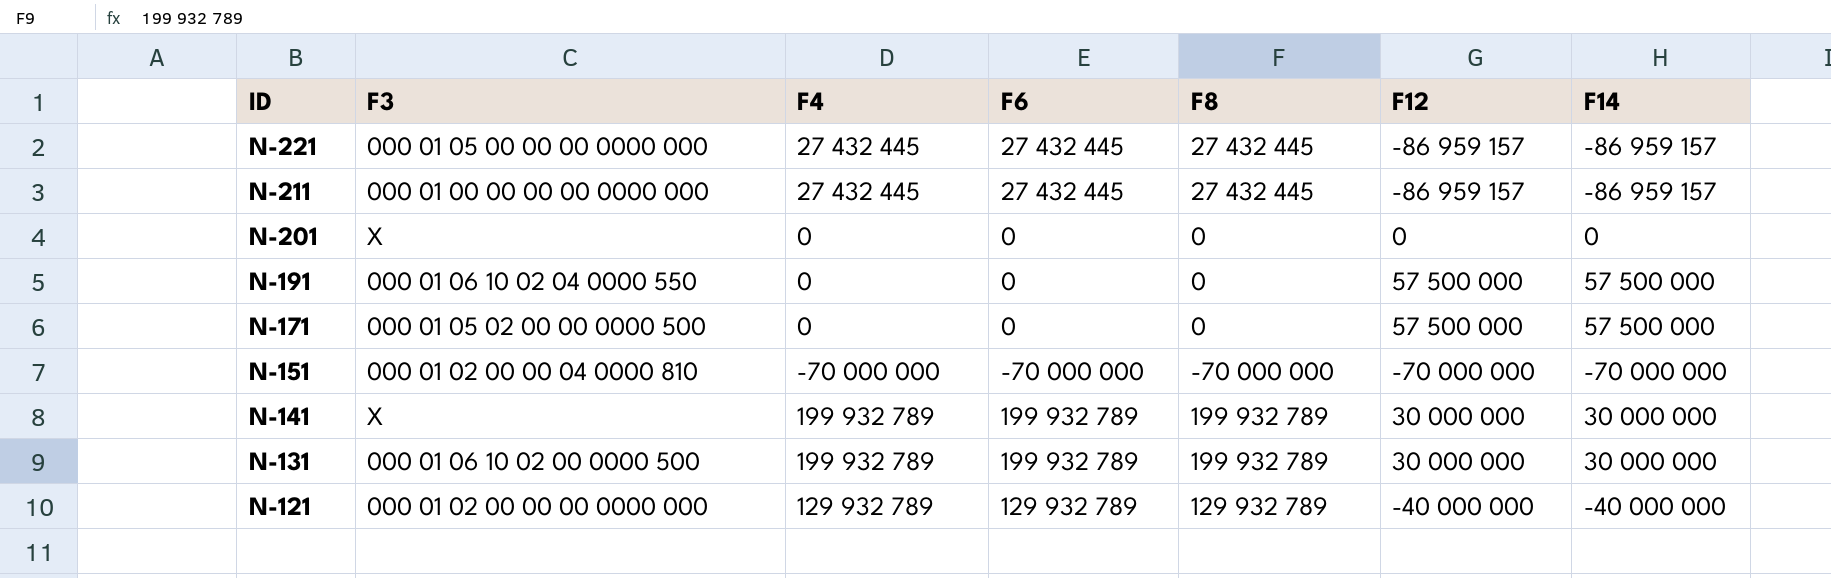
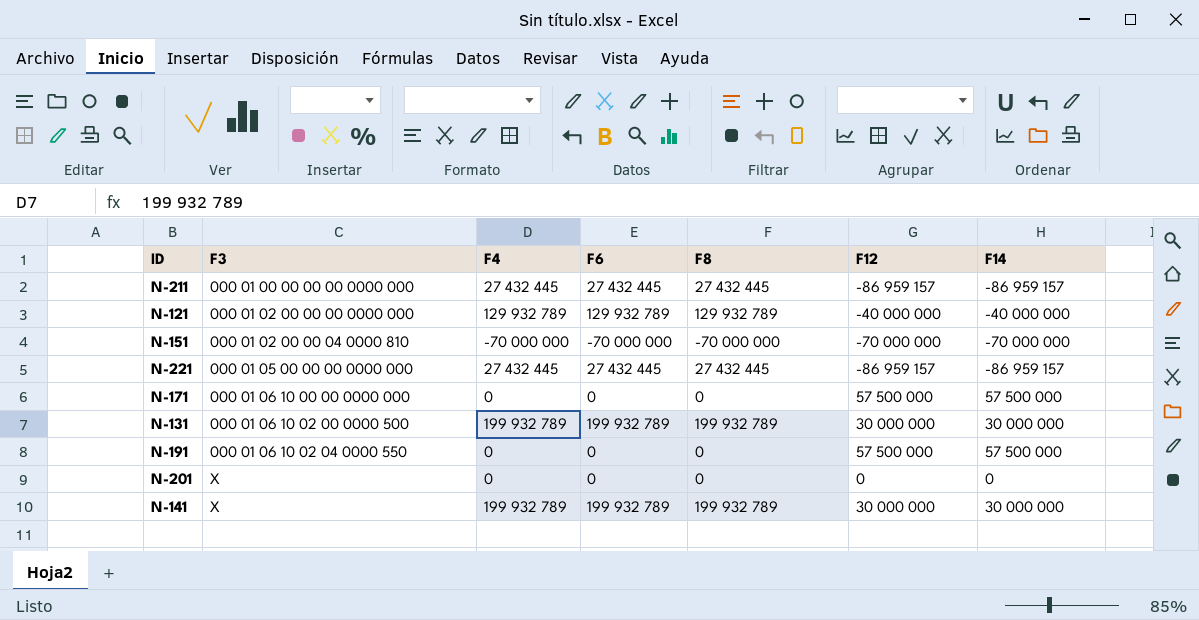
row order: ID descending -> F3 ascending
N-171 | F3: 000 01 05 02 00 00 0000 500 -> 000 01 06 10 00 00 0000 000

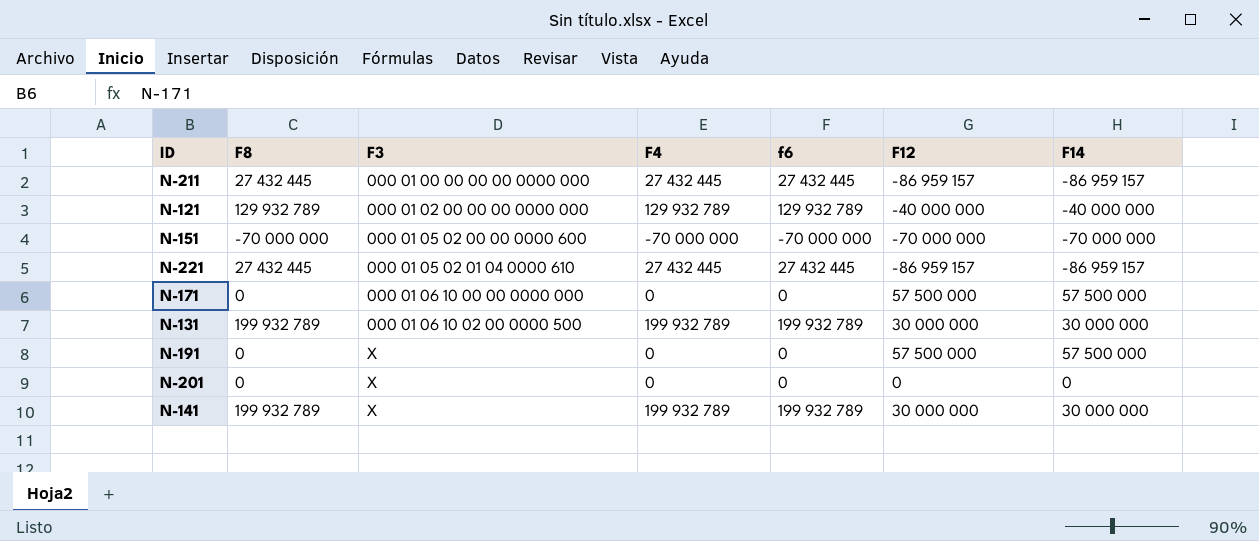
column F8 | position: 5 -> 2
column name: F6 -> f6
N-151 | F3: 000 01 02 00 00 04 0000 810 -> 000 01 05 02 00 00 0000 600
N-221 | F3: 000 01 05 00 00 00 0000 000 -> 000 01 05 02 01 04 0000 610
N-191 | F3: 000 01 06 10 02 04 0000 550 -> X

